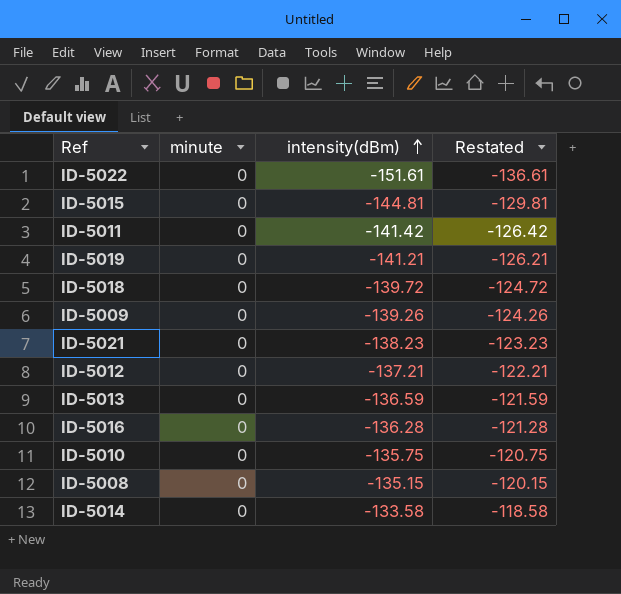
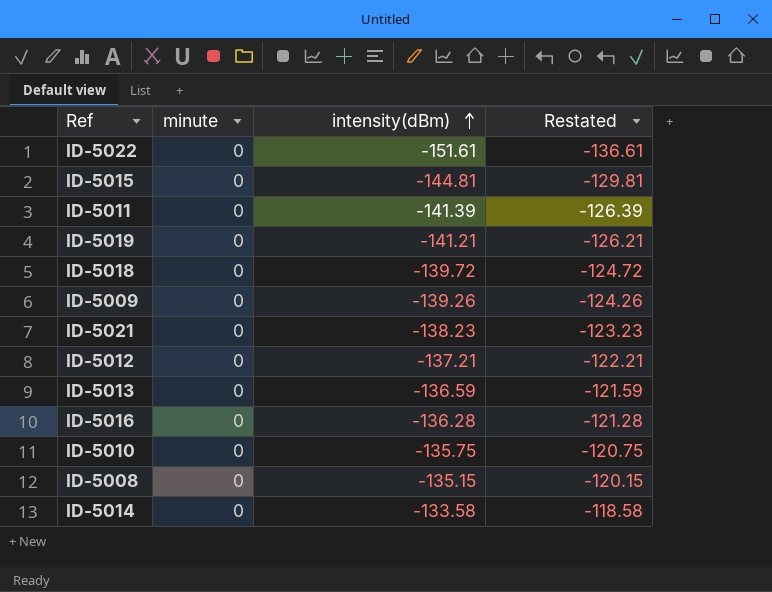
ID-5011 | intensity(dBm): -141.42 -> -141.39
ID-5011 | Restated: -126.42 -> -126.39

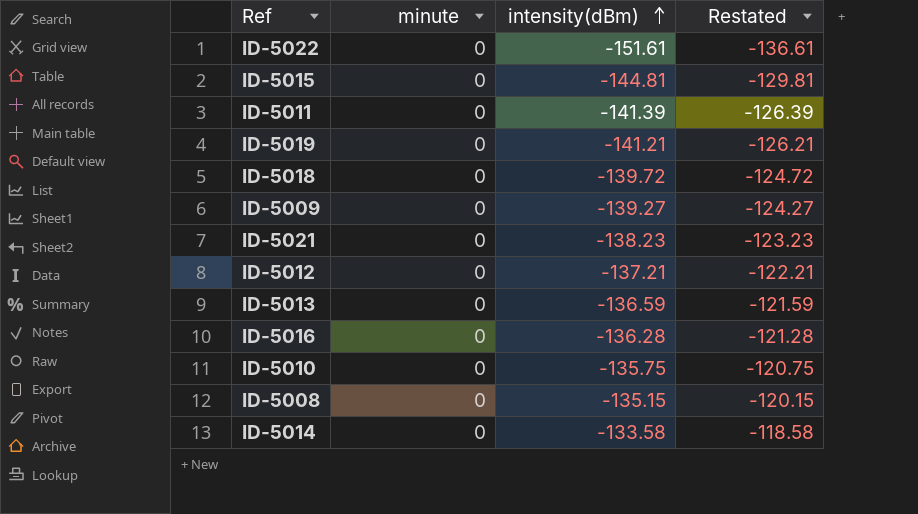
ID-5009 | intensity(dBm): -139.26 -> -139.27
ID-5009 | Restated: -124.26 -> -124.27

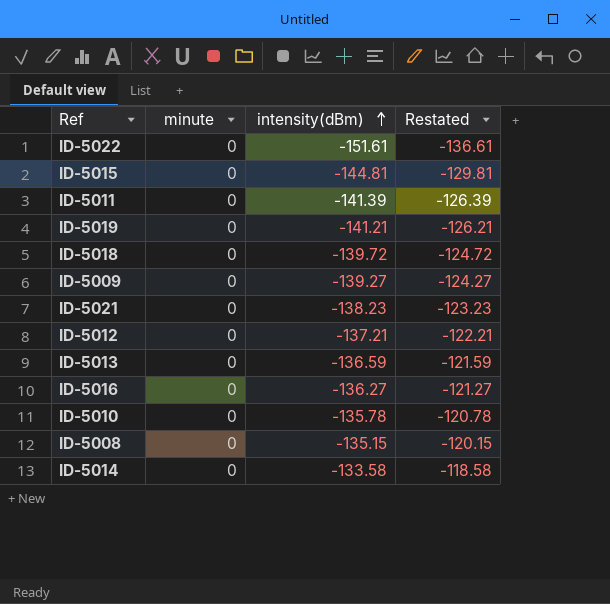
ID-5016 | intensity(dBm): -136.28 -> -136.27
ID-5016 | Restated: -121.28 -> -121.27
ID-5010 | intensity(dBm): -135.75 -> -135.78
ID-5010 | Restated: -120.75 -> -120.78

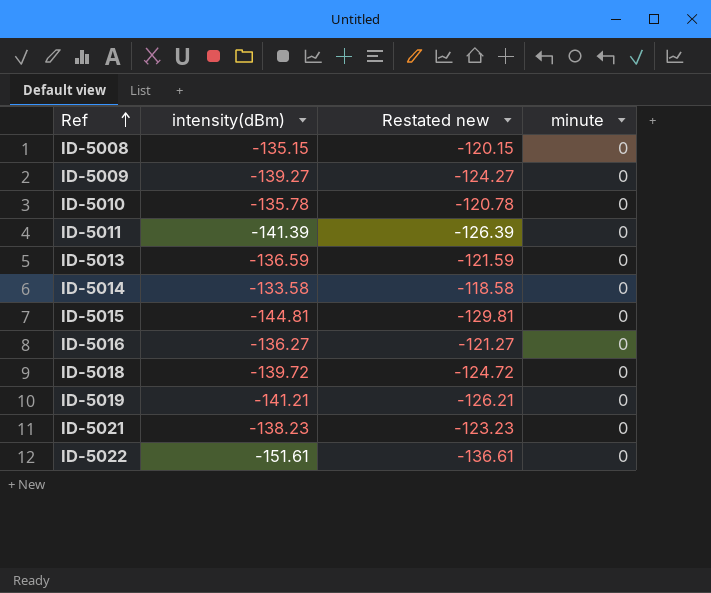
row order: intensity(dBm) ascending -> Ref ascending
column name: Restated -> Restated new
column minute | position: 2 -> 4
row ID-5012: 0 | -137.21 | -122.21 -> none

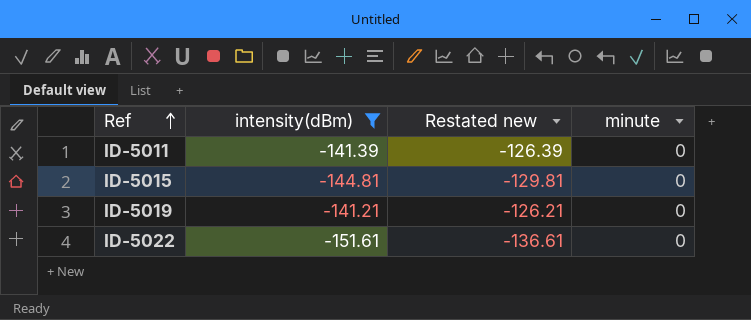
filter: none -> intensity(dBm) <= -141.21

